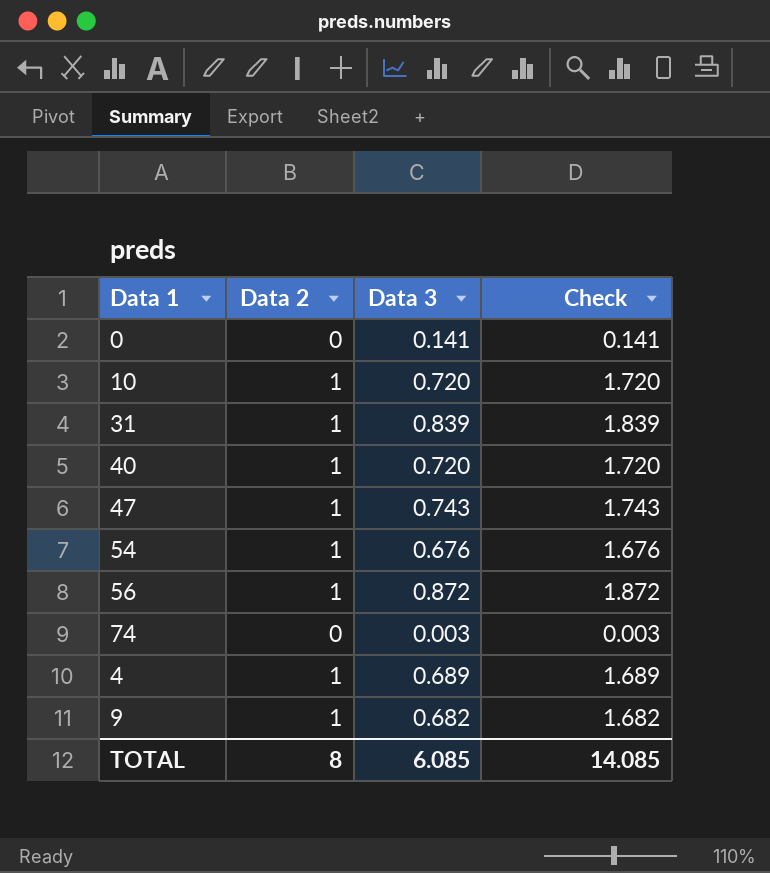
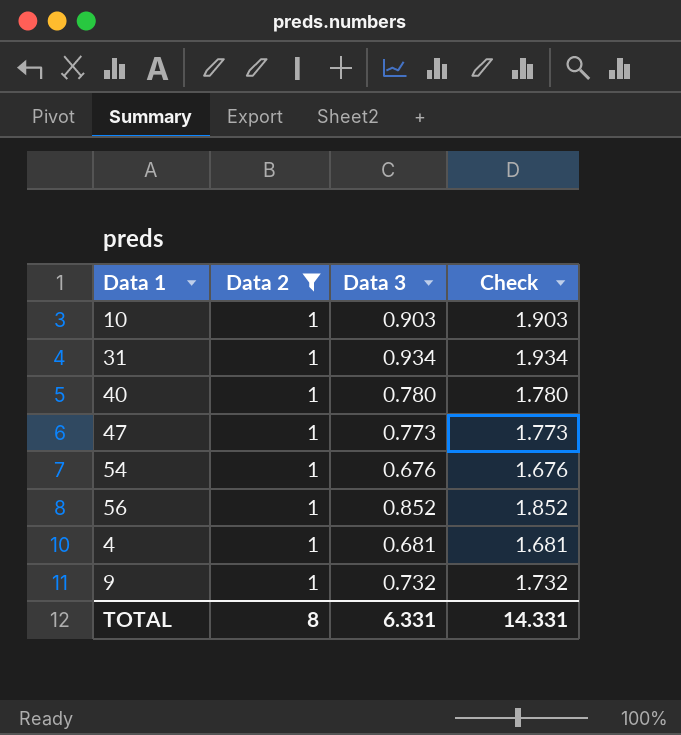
filter: none -> Data 2 = 1
10 | Data 3: 0.720 -> 0.903
10 | Check: 1.720 -> 1.903
31 | Data 3: 0.839 -> 0.934
31 | Check: 1.839 -> 1.934
40 | Data 3: 0.720 -> 0.780
40 | Check: 1.720 -> 1.780
47 | Data 3: 0.743 -> 0.773
47 | Check: 1.743 -> 1.773
56 | Data 3: 0.872 -> 0.852
56 | Check: 1.872 -> 1.852
4 | Data 3: 0.689 -> 0.681
4 | Check: 1.689 -> 1.681
9 | Data 3: 0.682 -> 0.732
9 | Check: 1.682 -> 1.732
TOTAL | Data 3: 6.085 -> 6.331
TOTAL | Check: 14.085 -> 14.331

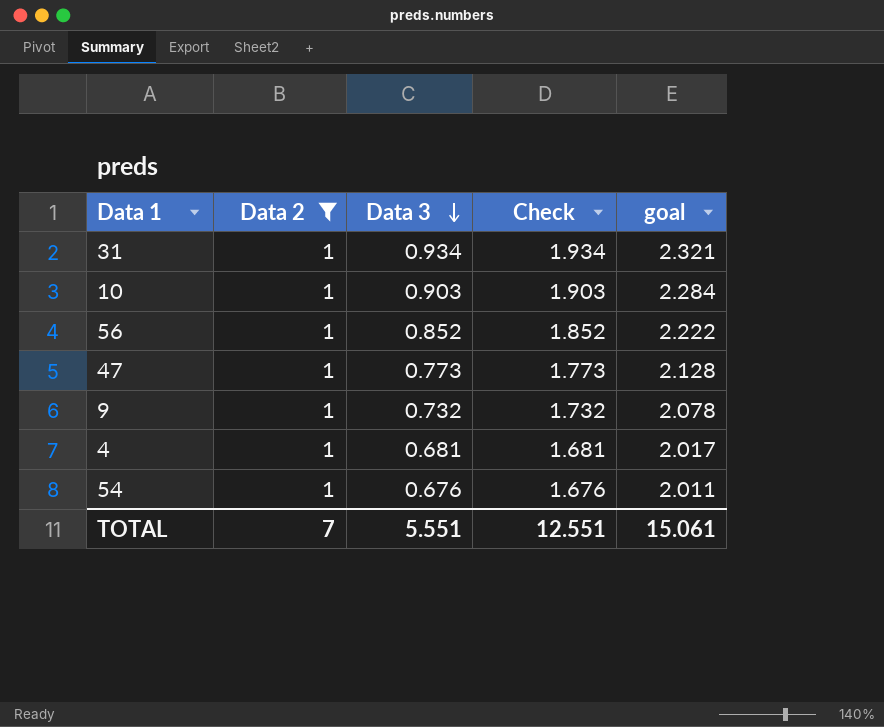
row order: none -> Data 3 descending
column goal | formula: none -> [Check] * 1.2
row 40: 1 | 0.780 | 1.780 -> none
TOTAL | Data 2: 8 -> 7
TOTAL | Data 3: 6.331 -> 5.551
TOTAL | Check: 14.331 -> 12.551

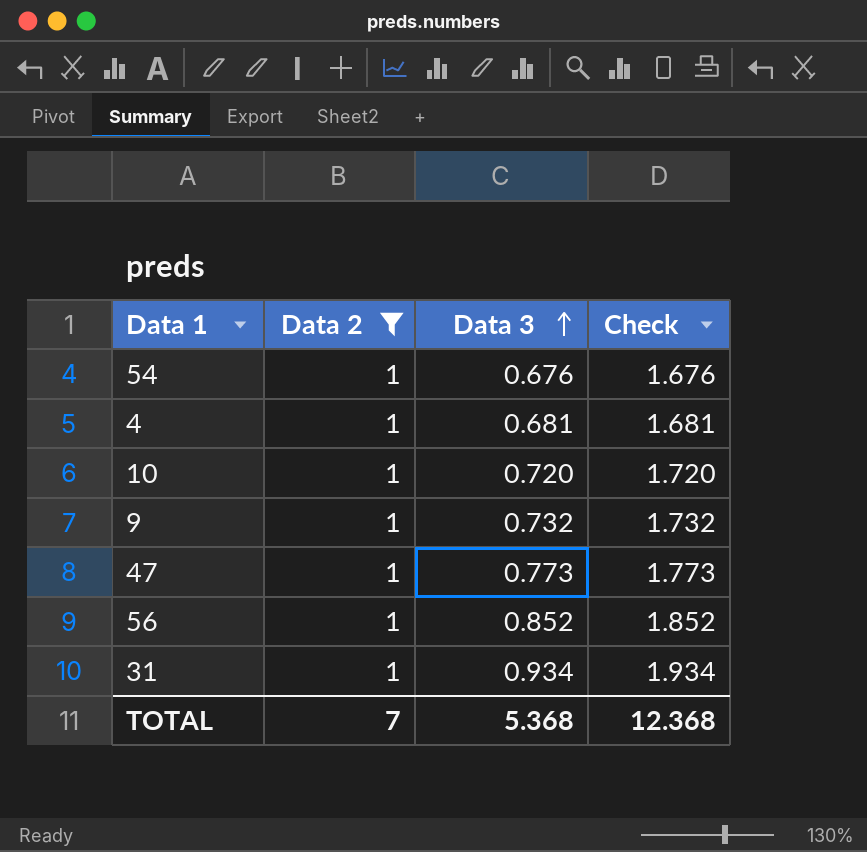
row order: Data 3 descending -> Data 3 ascending
column goal | formula: [Check] * 1.2 -> none
10 | Data 3: 0.903 -> 0.720
10 | Check: 1.903 -> 1.720
TOTAL | Data 3: 5.551 -> 5.368
TOTAL | Check: 12.551 -> 12.368

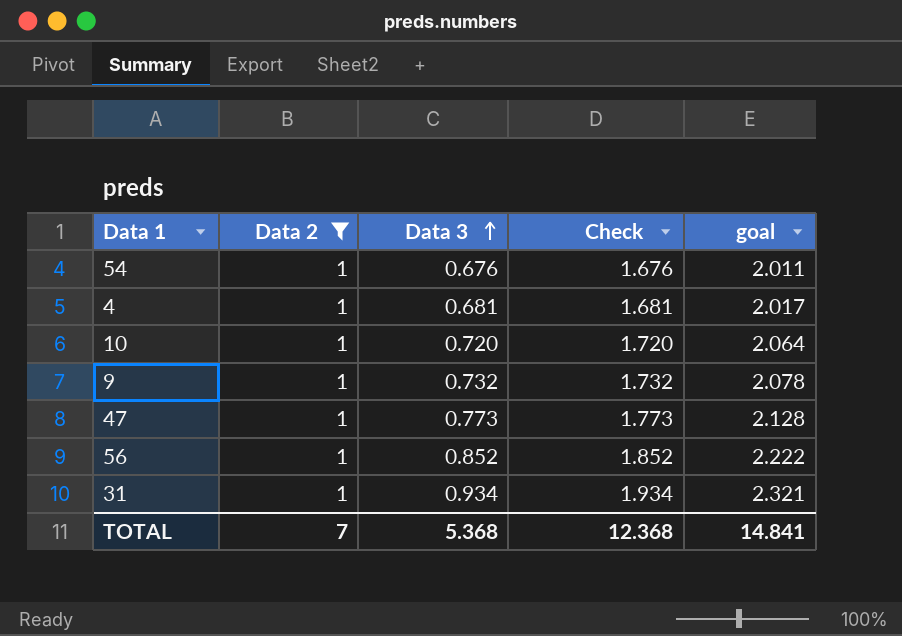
column goal | formula: none -> [Check] * 1.2

